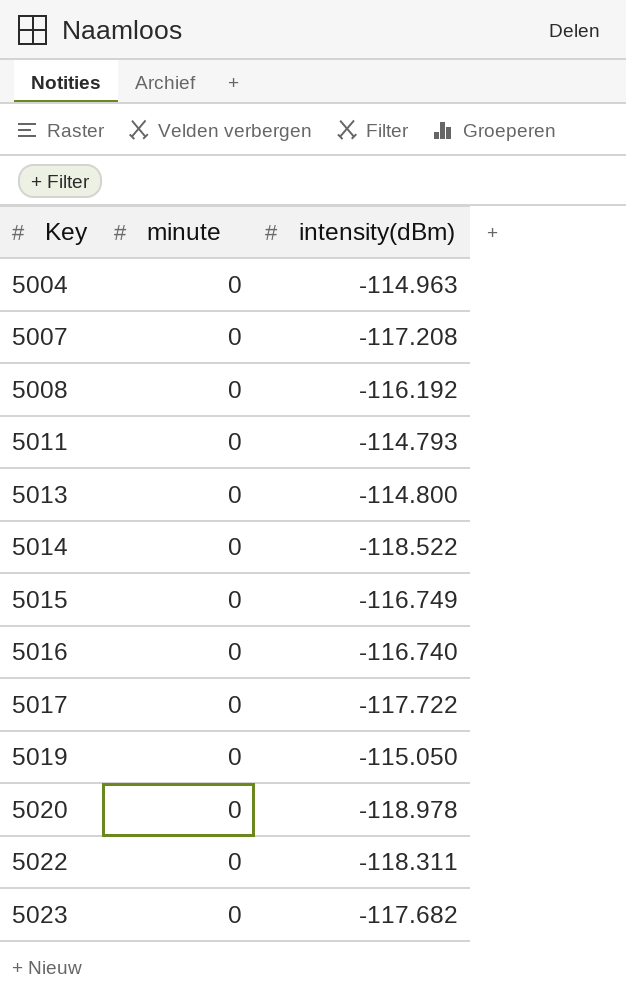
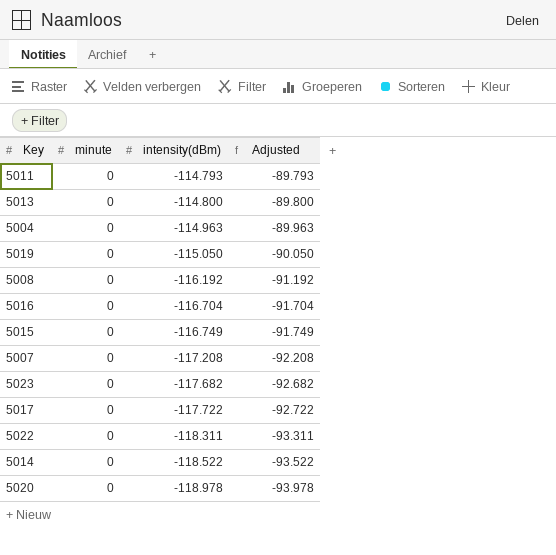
row order: Key ascending -> intensity(dBm) descending
column Adjusted | formula: none -> [intensity(dBm)] + 25
5016 | intensity(dBm): -116.740 -> -116.704

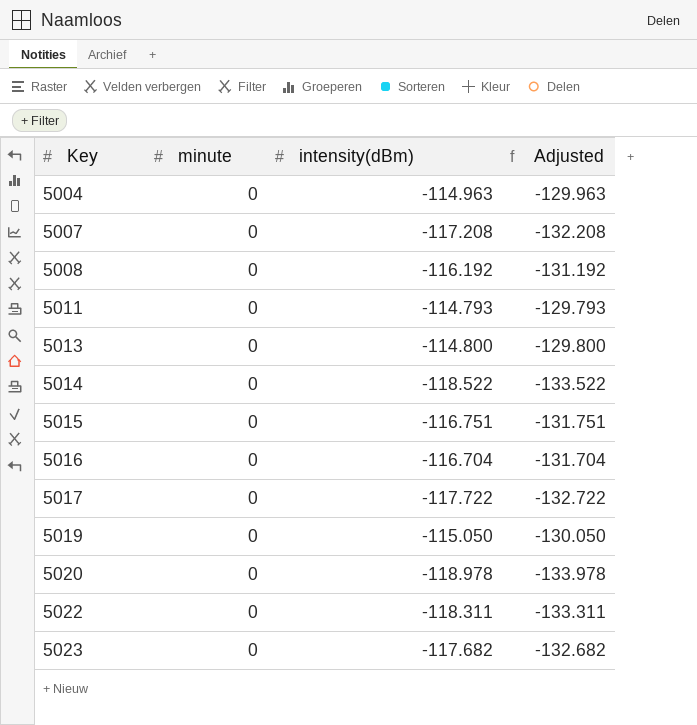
row order: intensity(dBm) descending -> Key ascending
column Adjusted | formula: [intensity(dBm)] + 25 -> [intensity(dBm)] - 15
5015 | intensity(dBm): -116.749 -> -116.751

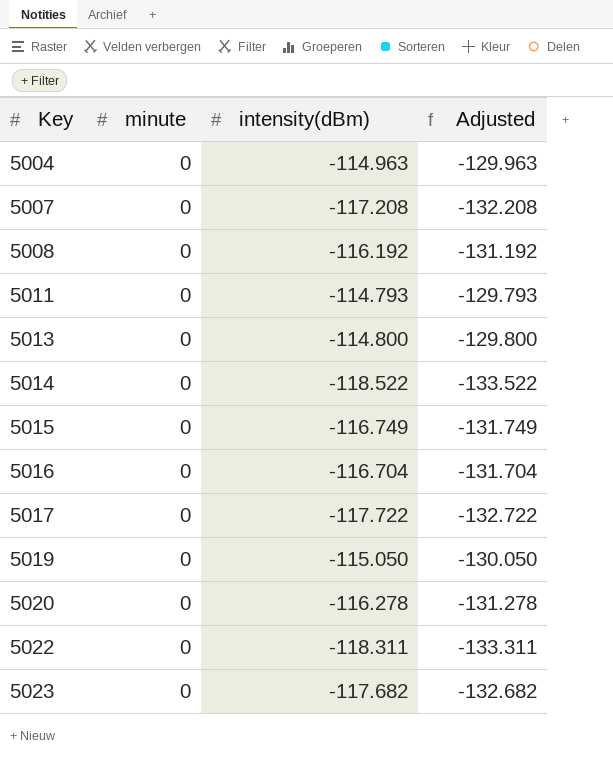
5015 | intensity(dBm): -116.751 -> -116.749
5015 | Adjusted: -131.751 -> -131.749
5020 | intensity(dBm): -118.978 -> -116.278
5020 | Adjusted: -133.978 -> -131.278

